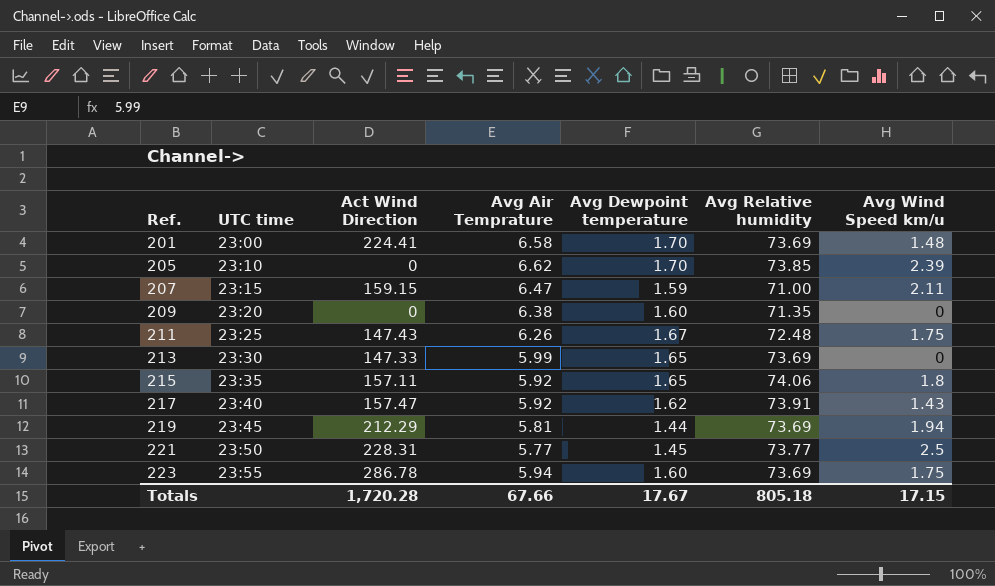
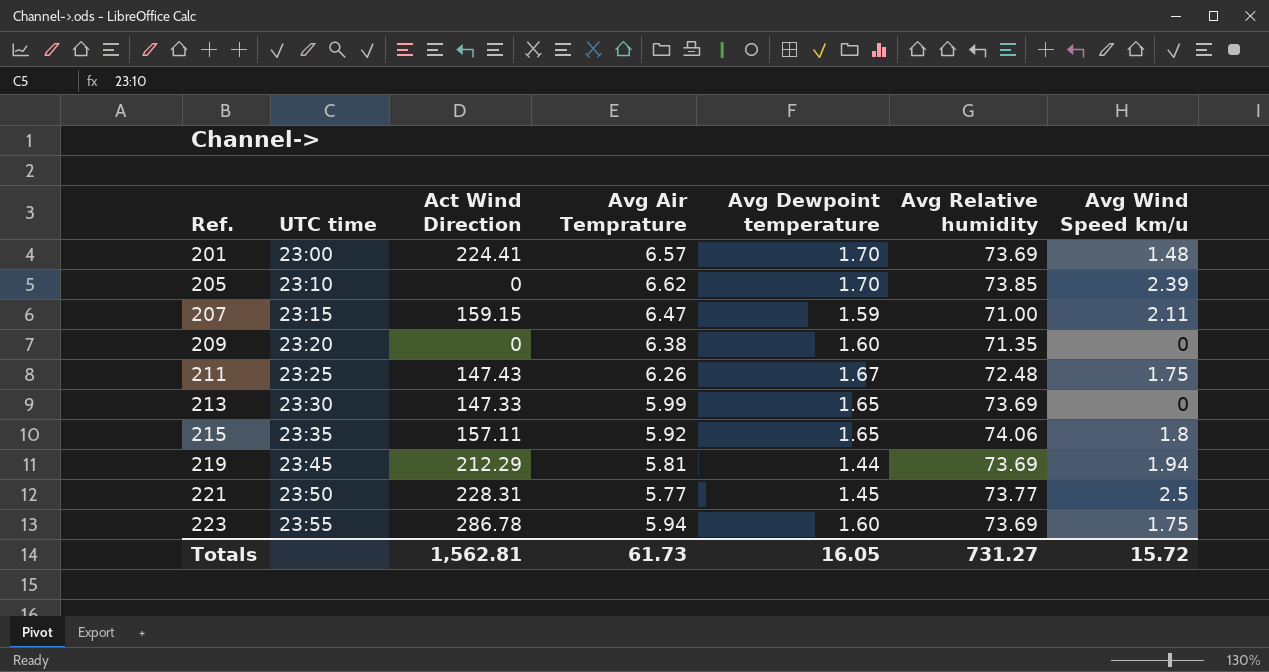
row 217: 23:40 | 157.47 | 5.92 | 1.62 | 73.91 | 1.43 -> none
201 | Avg Air Temprature: 6.58 -> 6.57
Totals | Act Wind Direction: 1,720.28 -> 1,562.81
Totals | Avg Air Temprature: 67.66 -> 61.73
Totals | Avg Dewpoint temperature: 17.67 -> 16.05
Totals | Avg Relative humidity: 805.18 -> 731.27
Totals | Avg Wind Speed km/u: 17.15 -> 15.72

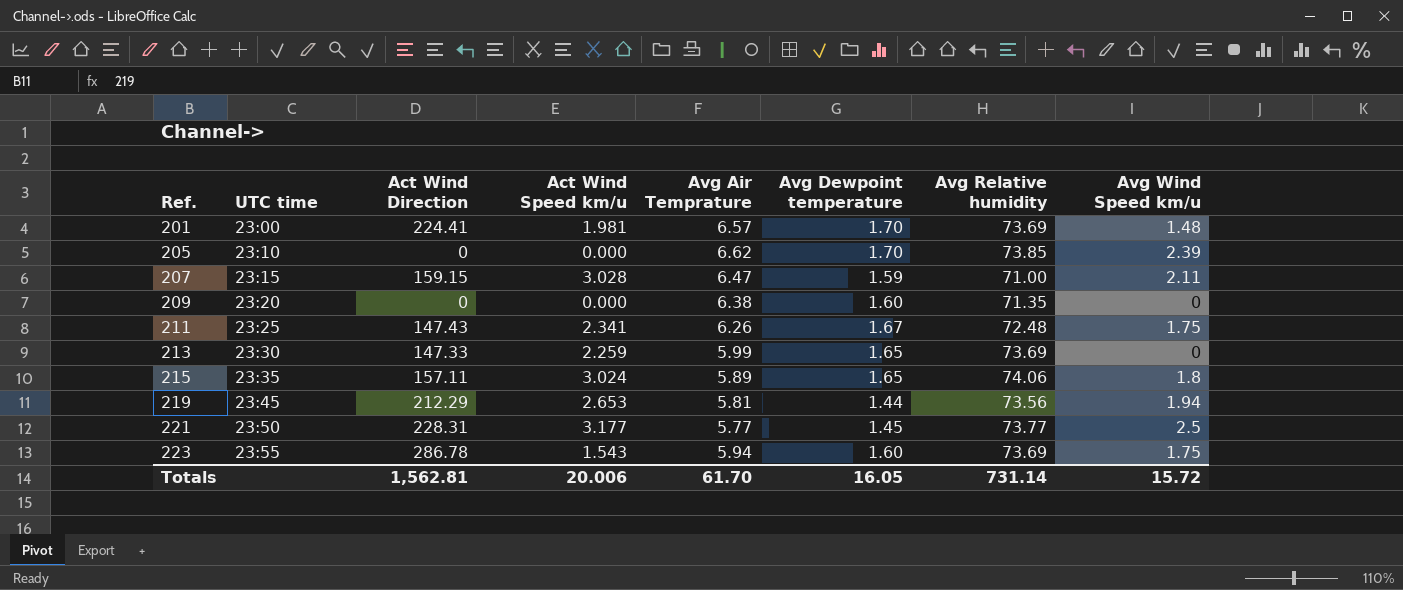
column Act Wind Speed km/u | position: none -> 4
215 | Avg Air Temprature: 5.92 -> 5.89
219 | Avg Relative humidity: 73.69 -> 73.56
Totals | Avg Air Temprature: 61.73 -> 61.70
Totals | Avg Relative humidity: 731.27 -> 731.14

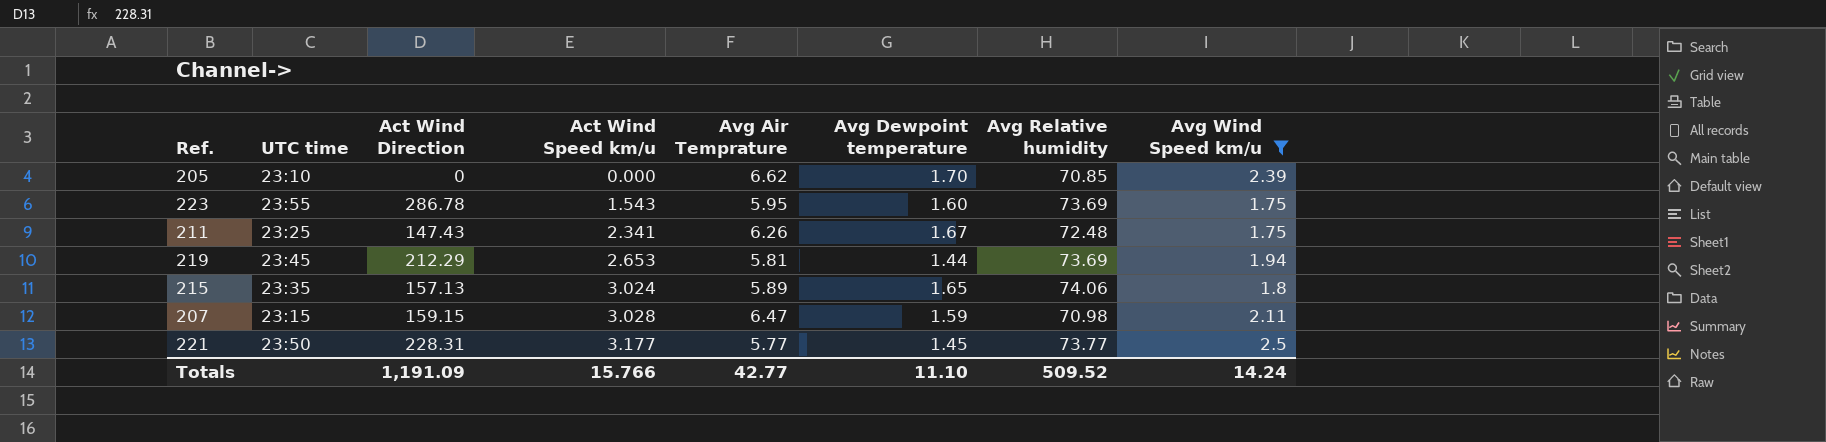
filter: none -> Avg Wind Speed km/u >= 1.75
row order: Ref. ascending -> Act Wind Speed km/u ascending
205 | Avg Relative humidity: 73.85 -> 70.85
223 | Avg Air Temprature: 5.94 -> 5.95
219 | Avg Relative humidity: 73.56 -> 73.69
215 | Act Wind Direction: 157.11 -> 157.13
207 | Avg Relative humidity: 71.00 -> 70.98
Totals | Act Wind Direction: 1,562.81 -> 1,191.09
Totals | Act Wind Speed km/u: 20.006 -> 15.766
Totals | Avg Air Temprature: 61.70 -> 42.77
Totals | Avg Dewpoint temperature: 16.05 -> 11.10
Totals | Avg Relative humidity: 731.14 -> 509.52
Totals | Avg Wind Speed km/u: 15.72 -> 14.24

